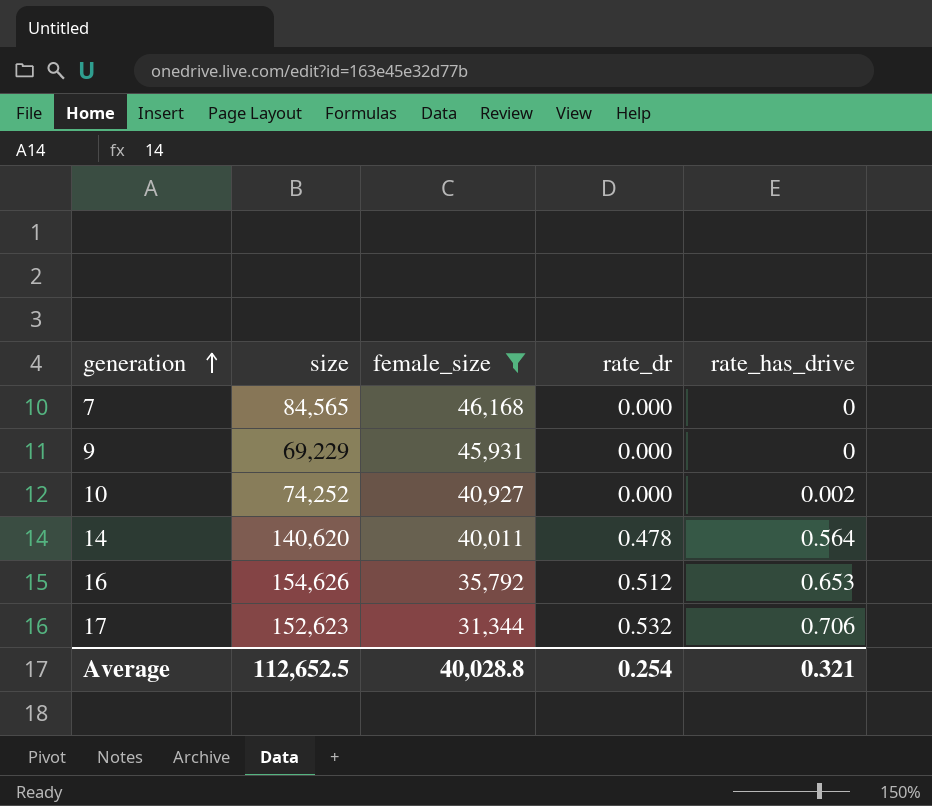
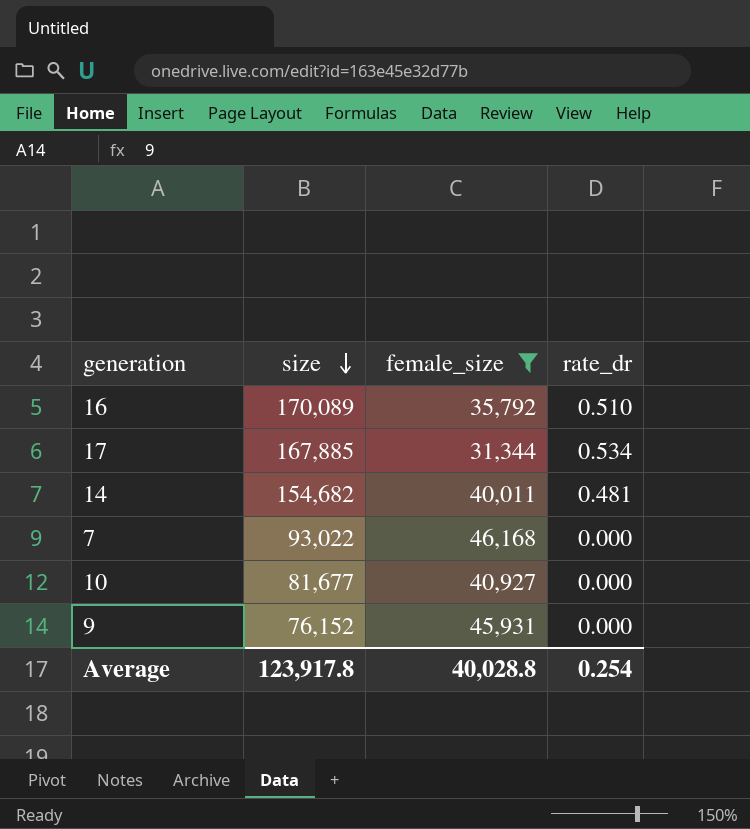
row order: generation ascending -> size descending
column rate_has_drive | position: 5 -> none
16 | size: 154,626 -> 170,089
16 | rate_dr: 0.512 -> 0.510
17 | size: 152,623 -> 167,885
17 | rate_dr: 0.532 -> 0.534
14 | size: 140,620 -> 154,682
14 | rate_dr: 0.478 -> 0.481
7 | size: 84,565 -> 93,022
10 | size: 74,252 -> 81,677
9 | size: 69,229 -> 76,152
Average | size: 112,652.5 -> 123,917.8

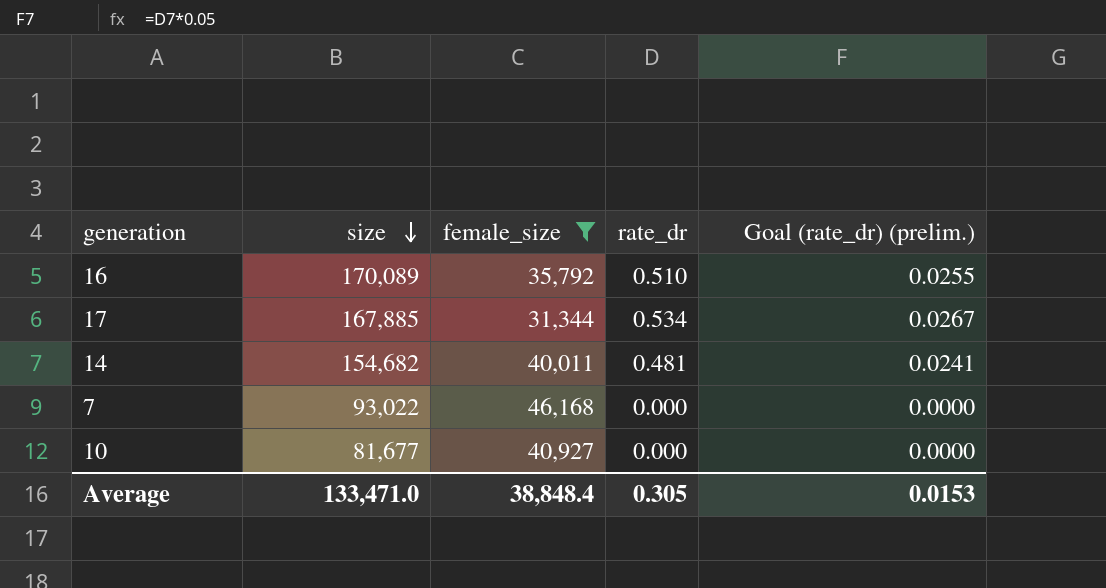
column Goal (rate_dr) (prelim.) | formula: none -> [rate_dr] * 0.05
row 9: 76,152 | 45,931 | 0.000 -> none
Average | size: 123,917.8 -> 133,471.0
Average | female_size: 40,028.8 -> 38,848.4
Average | rate_dr: 0.254 -> 0.305

